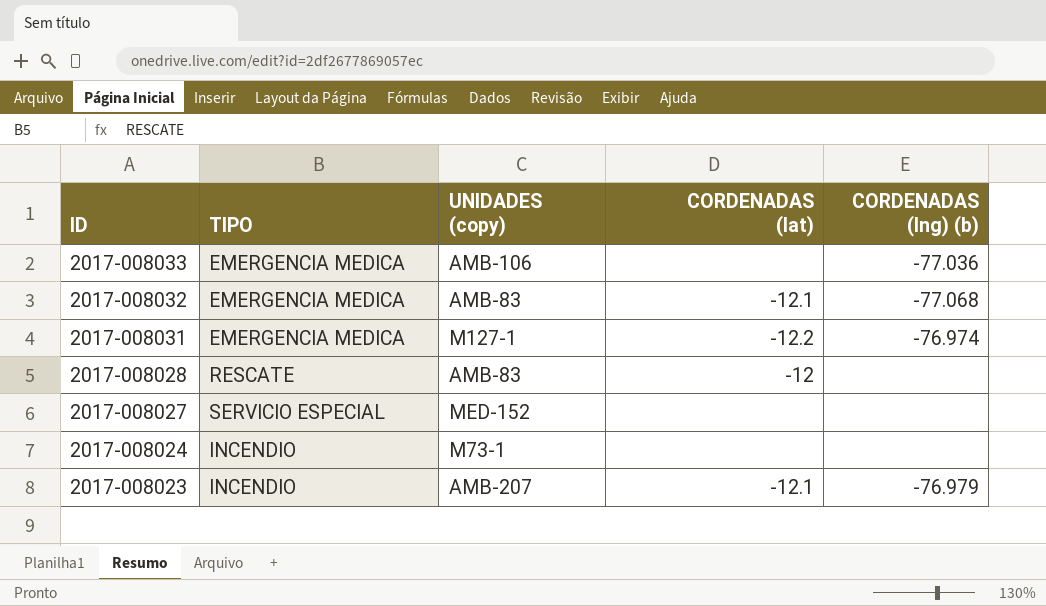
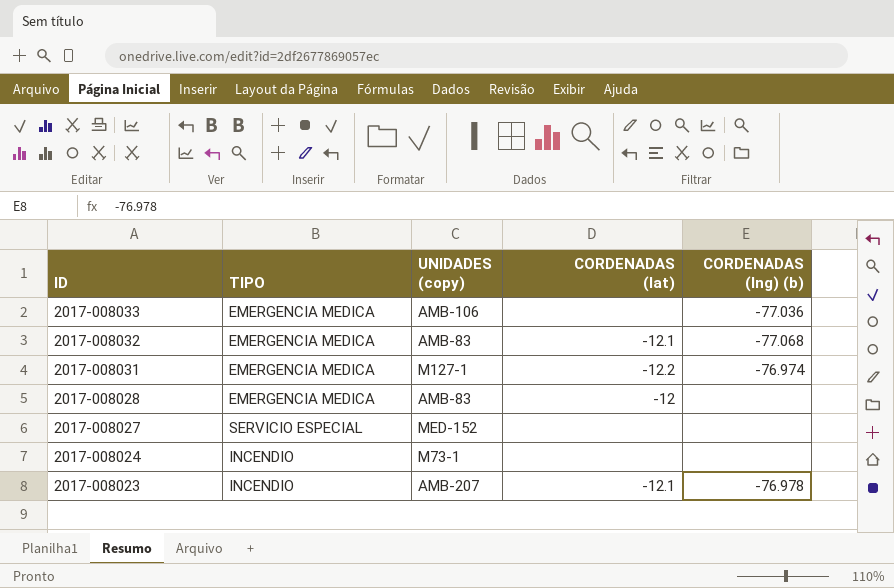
2017-008028 | TIPO: RESCATE -> EMERGENCIA MEDICA
2017-008023 | CORDENADAS (lng) (b): -76.979 -> -76.978

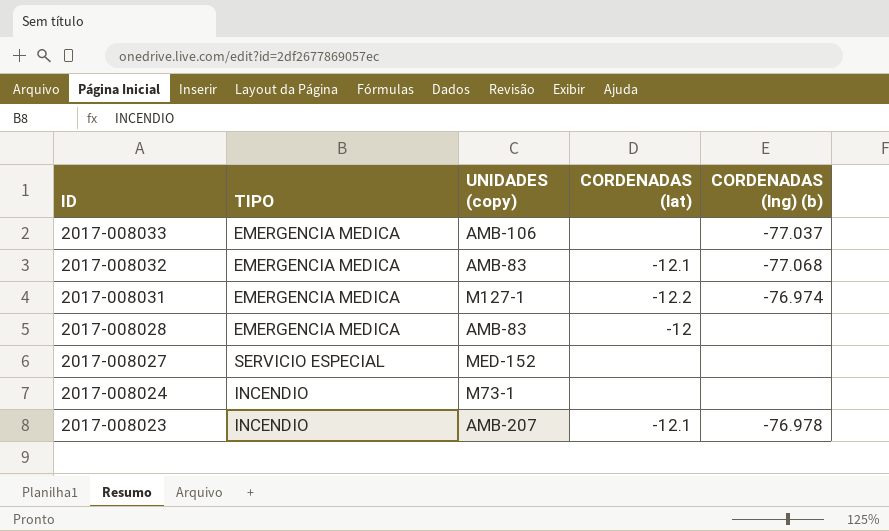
2017-008033 | CORDENADAS (lng) (b): -77.036 -> -77.037

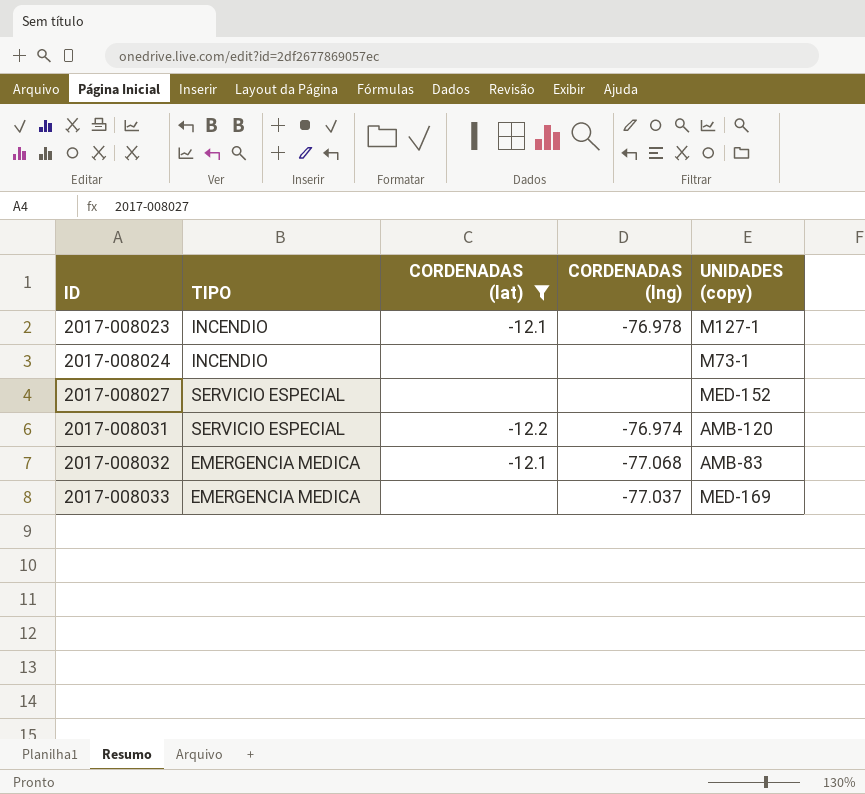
filter: none -> CORDENADAS (lat) != -12
row order: ID descending -> ID ascending
column name: CORDENADAS (lng) (b) -> CORDENADAS (lng)
column UNIDADES (copy) | position: 3 -> 5
2017-008023 | UNIDADES (copy): AMB-207 -> M127-1
2017-008031 | TIPO: EMERGENCIA MEDICA -> SERVICIO ESPECIAL
2017-008031 | UNIDADES (copy): M127-1 -> AMB-120
2017-008033 | UNIDADES (copy): AMB-106 -> MED-169

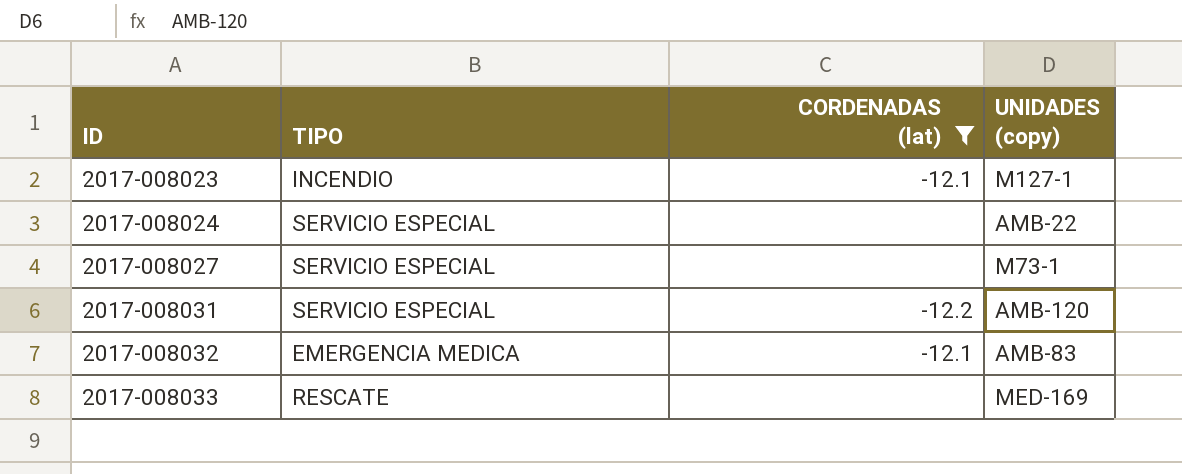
column CORDENADAS (lng) | position: 4 -> none
2017-008024 | TIPO: INCENDIO -> SERVICIO ESPECIAL
2017-008024 | UNIDADES (copy): M73-1 -> AMB-22
2017-008027 | UNIDADES (copy): MED-152 -> M73-1
2017-008033 | TIPO: EMERGENCIA MEDICA -> RESCATE

